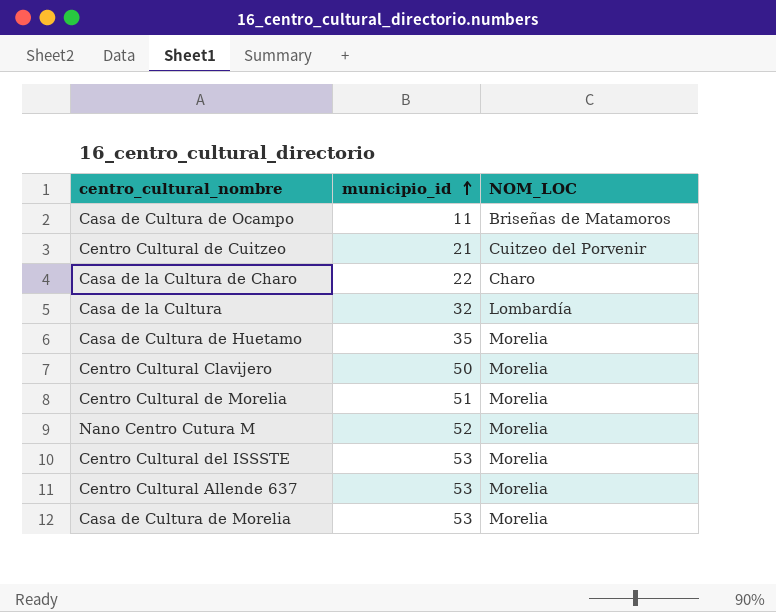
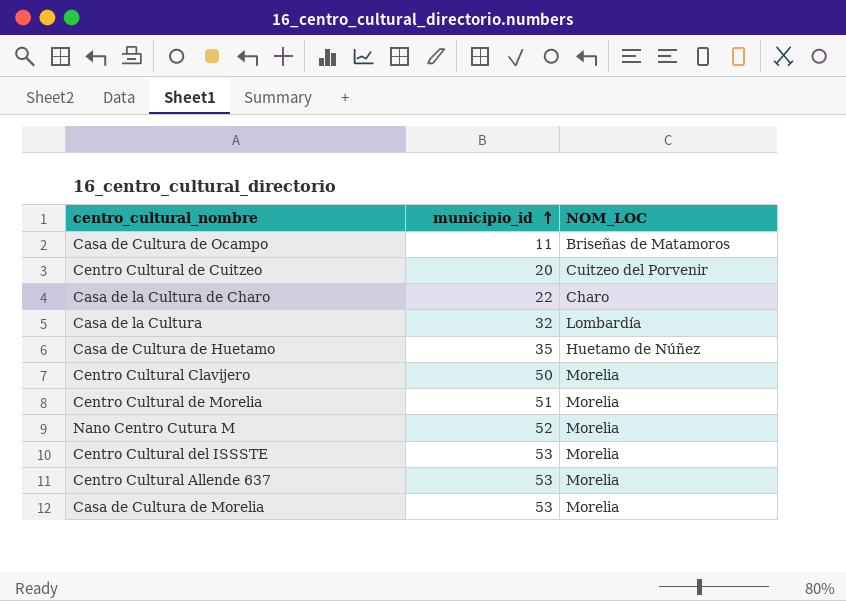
Centro Cultural de Cuitzeo | municipio_id: 21 -> 20
Casa de Cultura de Huetamo | NOM_LOC: Morelia -> Huetamo de Núñez

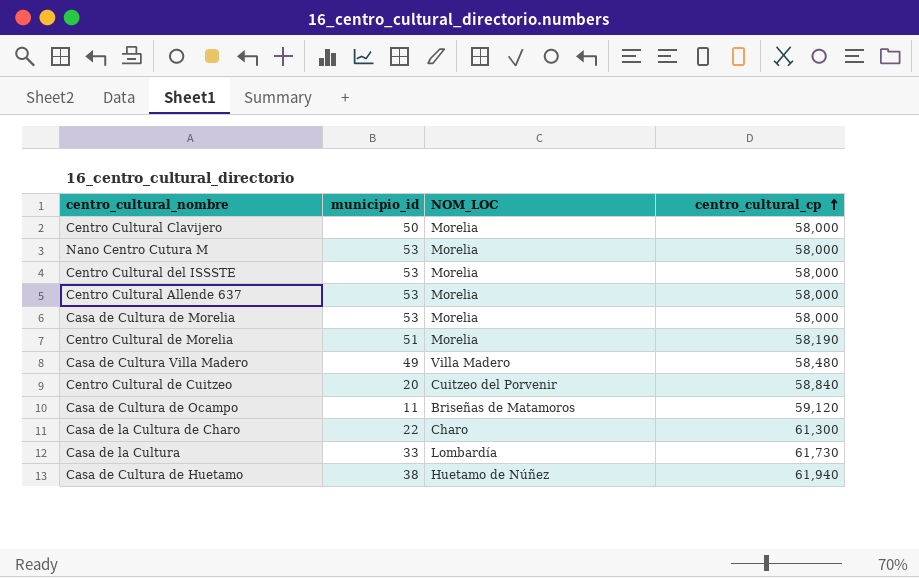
row order: municipio_id ascending -> centro_cultural_cp ascending
column centro_cultural_cp | position: none -> 4
Nano Centro Cutura M | municipio_id: 52 -> 53
row Casa de Cultura Villa Madero: none -> 49 | Villa Madero | 58,480
Casa de la Cultura | municipio_id: 32 -> 33
Casa de Cultura de Huetamo | municipio_id: 35 -> 38

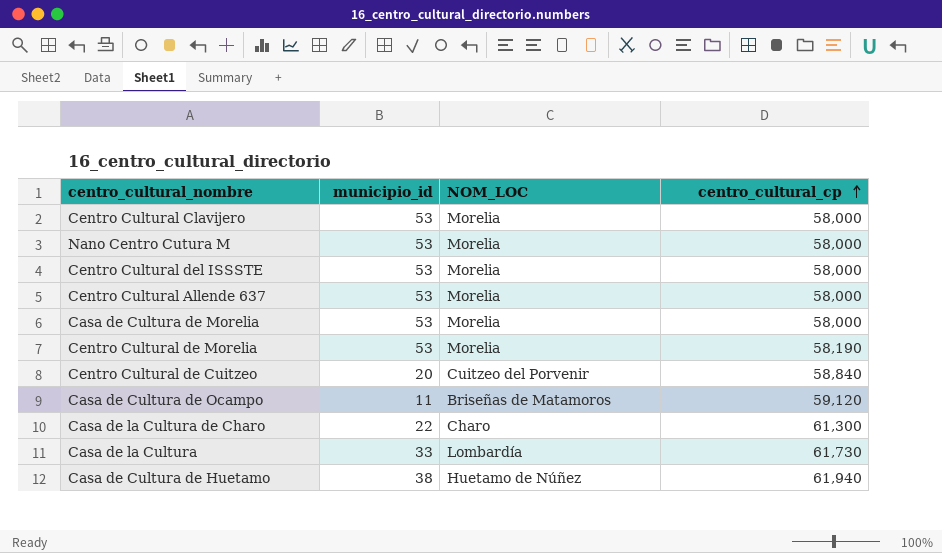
row Casa de Cultura Villa Madero: 49 | Villa Madero | 58,480 -> none
Centro Cultural Clavijero | municipio_id: 50 -> 53
Centro Cultural de Morelia | municipio_id: 51 -> 53

